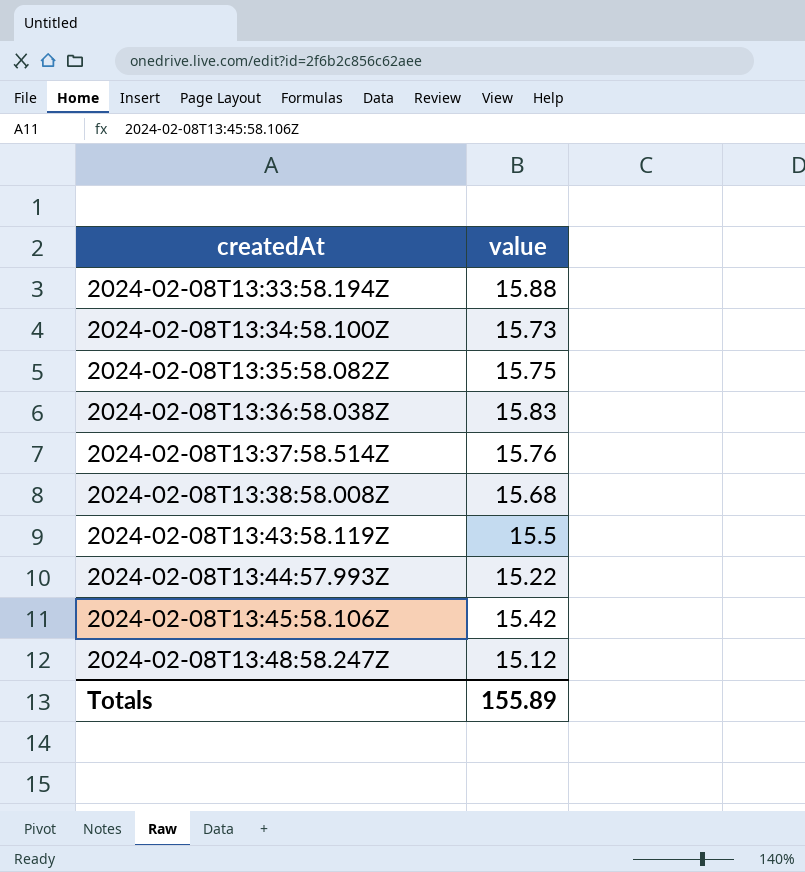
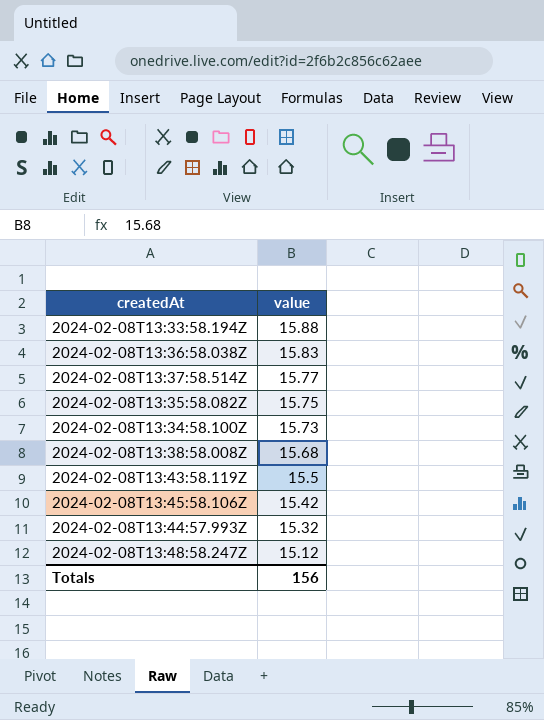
row order: createdAt ascending -> value descending
2024-02-08T13:37:58.514Z | value: 15.76 -> 15.77
2024-02-08T13:44:57.993Z | value: 15.22 -> 15.32
Totals | value: 155.89 -> 156

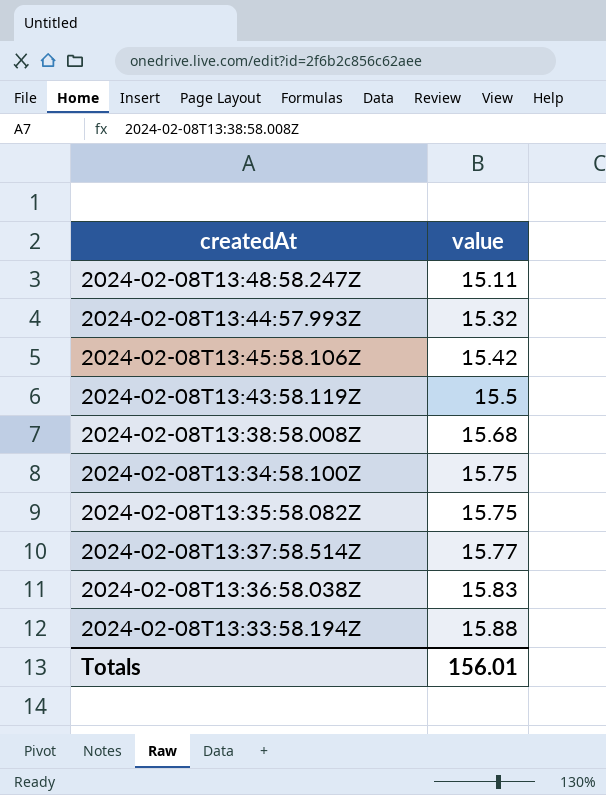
row order: value descending -> value ascending
2024-02-08T13:48:58.247Z | value: 15.12 -> 15.11
2024-02-08T13:34:58.100Z | value: 15.73 -> 15.75
Totals | value: 156 -> 156.01

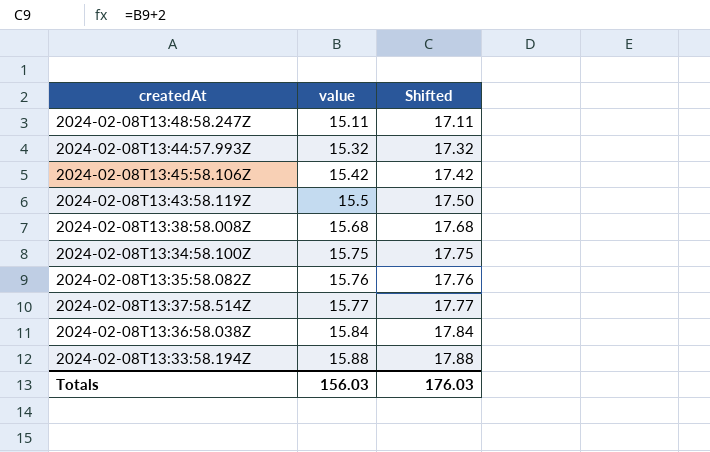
column Shifted | formula: none -> [value] + 2
2024-02-08T13:35:58.082Z | value: 15.75 -> 15.76
2024-02-08T13:36:58.038Z | value: 15.83 -> 15.84
Totals | value: 156.01 -> 156.03

